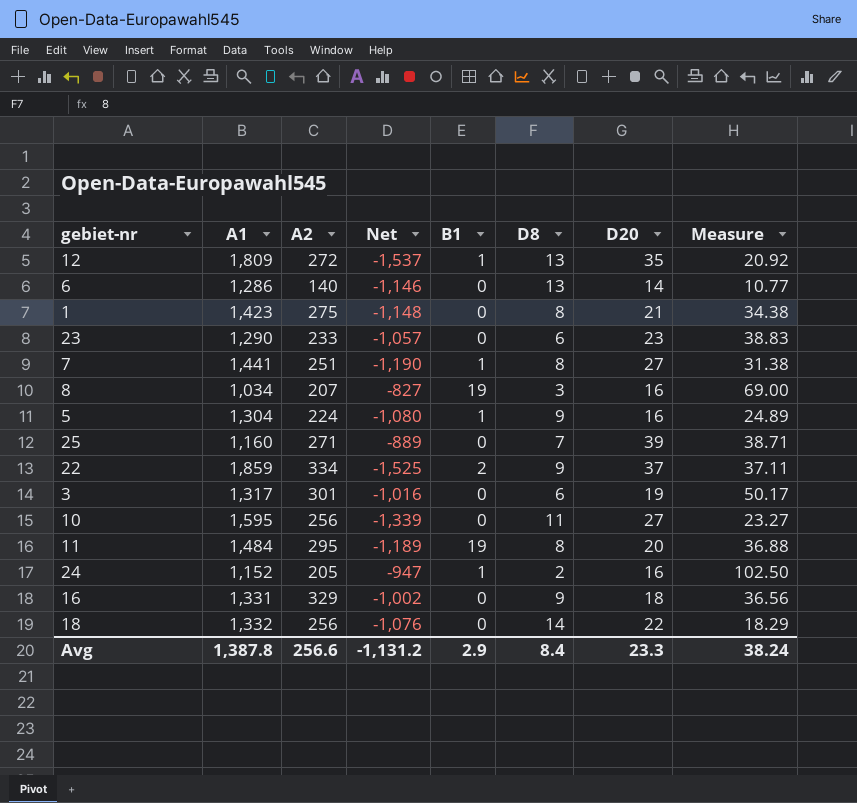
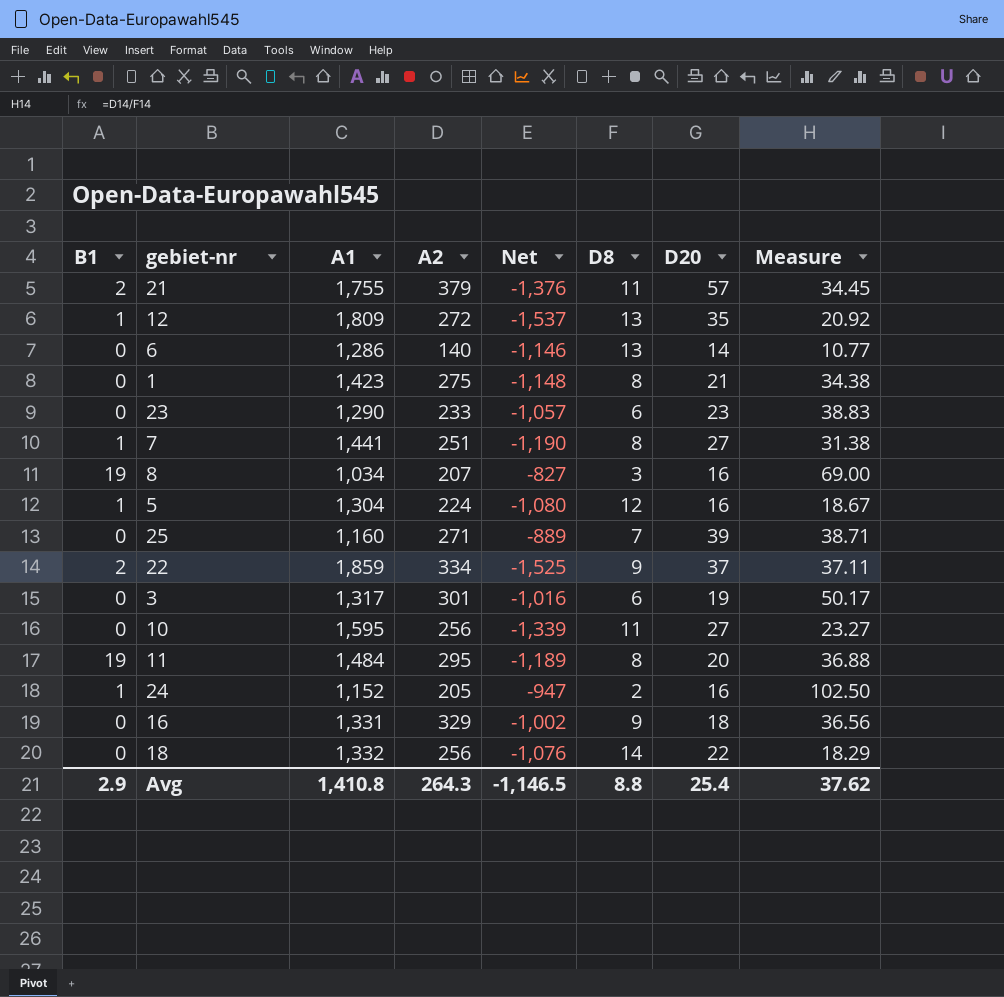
column B1 | position: 5 -> 1
row 21: none -> 2 | 1,755 | 379 | -1,376 | 11 | 57 | 34.45
5 | D8: 9 -> 12
5 | Measure: 24.89 -> 18.67
Avg | A1: 1,387.8 -> 1,410.8
Avg | A2: 256.6 -> 264.3
Avg | Net: -1,131.2 -> -1,146.5
Avg | D8: 8.4 -> 8.8
Avg | D20: 23.3 -> 25.4
Avg | Measure: 38.24 -> 37.62

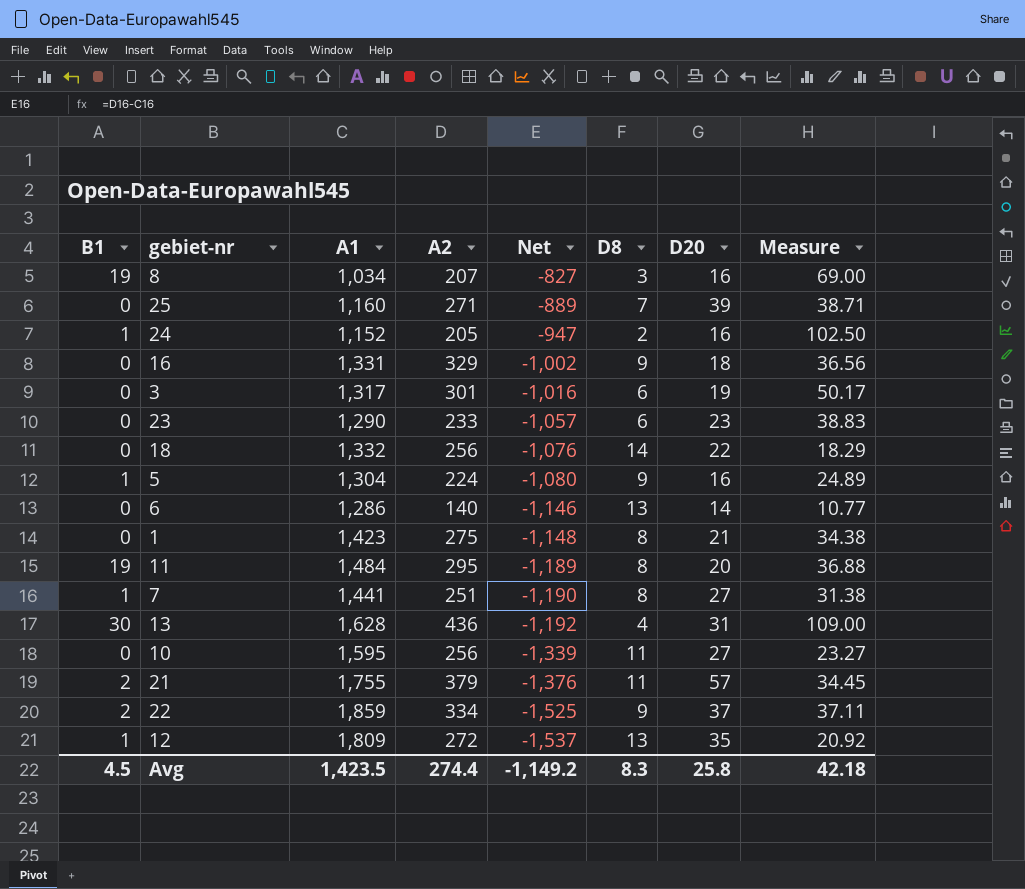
row order: none -> Net descending
5 | D8: 12 -> 9
5 | Measure: 18.67 -> 24.89
row 13: none -> 30 | 1,628 | 436 | -1,192 | 4 | 31 | 109.00
Avg | B1: 2.9 -> 4.5
Avg | A1: 1,410.8 -> 1,423.5
Avg | A2: 264.3 -> 274.4
Avg | Net: -1,146.5 -> -1,149.2
Avg | D8: 8.8 -> 8.3
Avg | D20: 25.4 -> 25.8
Avg | Measure: 37.62 -> 42.18

